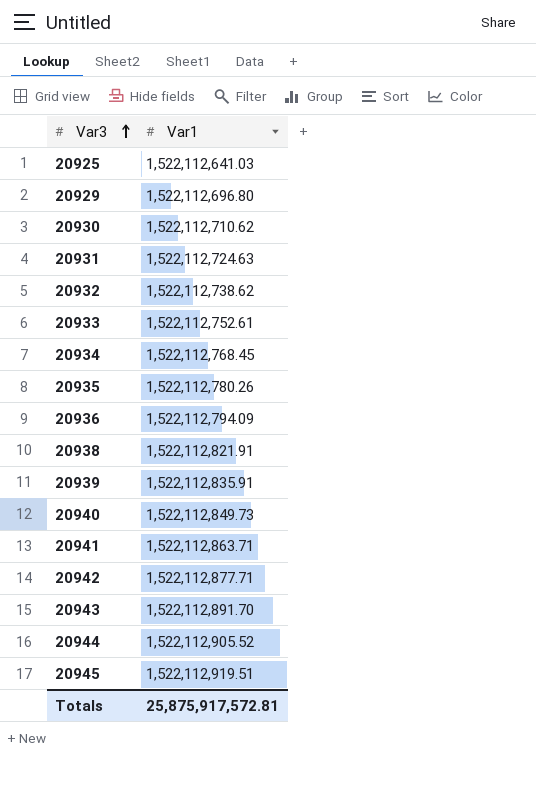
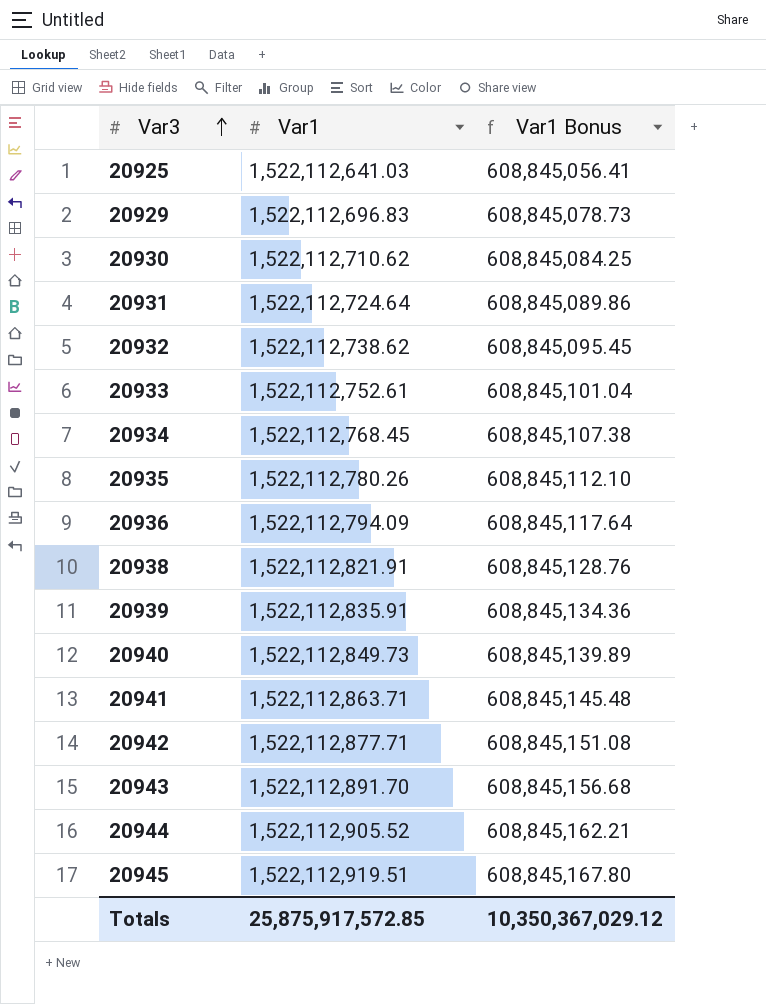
column Var1 Bonus | formula: none -> [Var1] * 0.4
20929 | Var1: 1,522,112,696.80 -> 1,522,112,696.83
20931 | Var1: 1,522,112,724.63 -> 1,522,112,724.64
Totals | Var1: 25,875,917,572.81 -> 25,875,917,572.85

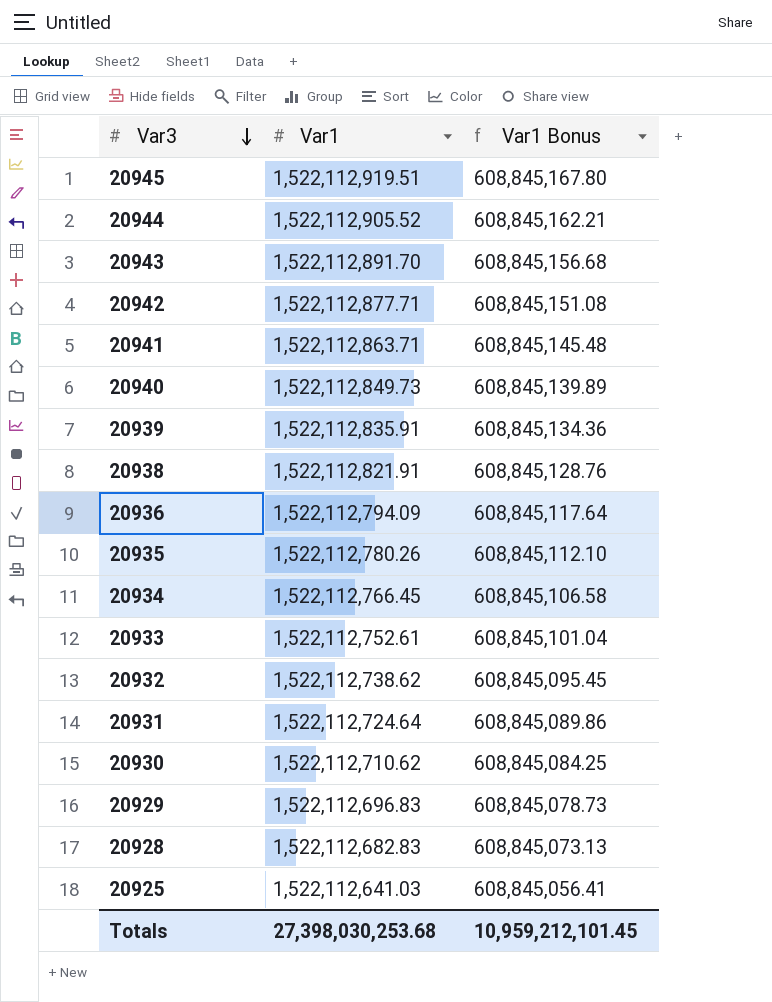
row order: Var3 ascending -> Var3 descending
20934 | Var1: 1,522,112,768.45 -> 1,522,112,766.45
20934 | Var1 Bonus: 608,845,107.38 -> 608,845,106.58
row 20928: none -> 1,522,112,682.83 | 608,845,073.13
Totals | Var1: 25,875,917,572.85 -> 27,398,030,253.68
Totals | Var1 Bonus: 10,350,367,029.12 -> 10,959,212,101.45

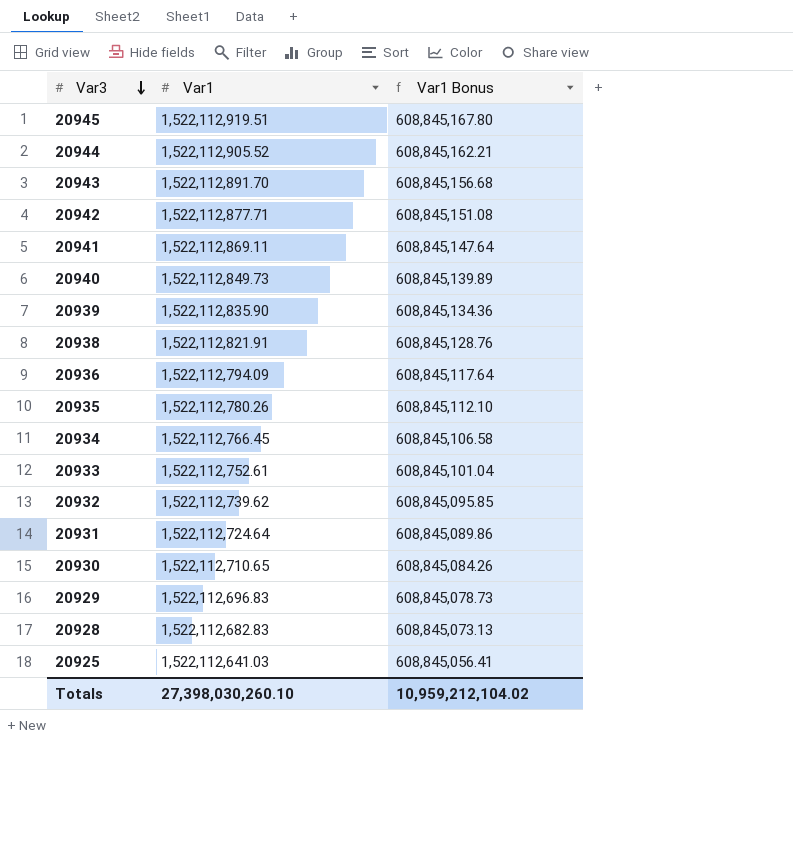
20941 | Var1: 1,522,112,863.71 -> 1,522,112,869.11
20941 | Var1 Bonus: 608,845,145.48 -> 608,845,147.64
20939 | Var1: 1,522,112,835.91 -> 1,522,112,835.90
20932 | Var1: 1,522,112,738.62 -> 1,522,112,739.62
20932 | Var1 Bonus: 608,845,095.45 -> 608,845,095.85
20930 | Var1: 1,522,112,710.62 -> 1,522,112,710.65
20930 | Var1 Bonus: 608,845,084.25 -> 608,845,084.26
Totals | Var1: 27,398,030,253.68 -> 27,398,030,260.10
Totals | Var1 Bonus: 10,959,212,101.45 -> 10,959,212,104.02

